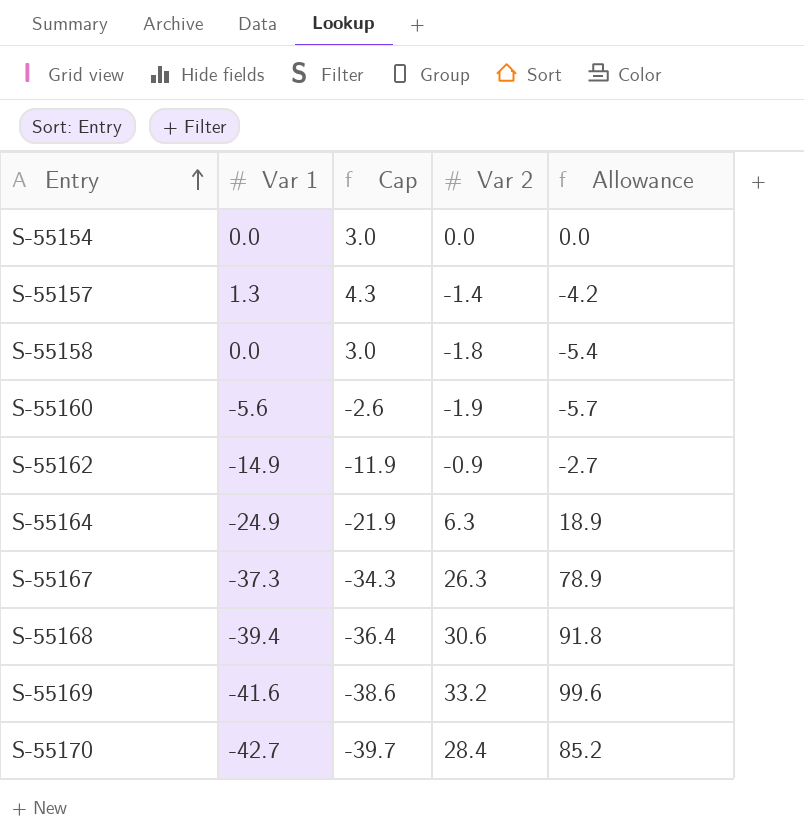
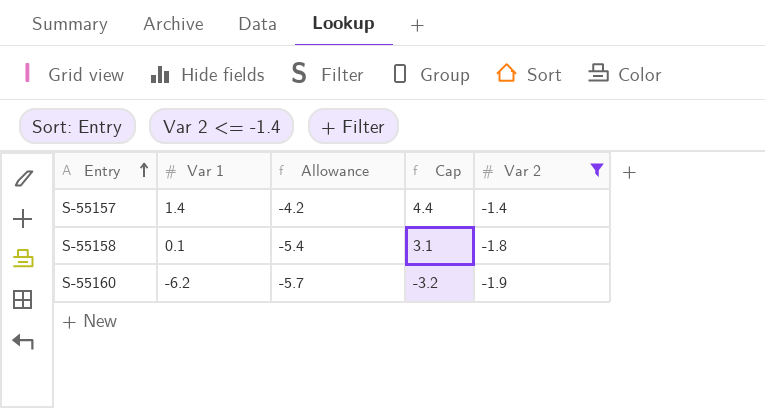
filter: none -> Var 2 <= -1.4
column Allowance | position: 5 -> 3
S-55157 | Var 1: 1.3 -> 1.4
S-55157 | Cap: 4.3 -> 4.4
S-55158 | Var 1: 0.0 -> 0.1
S-55158 | Cap: 3.0 -> 3.1
S-55160 | Var 1: -5.6 -> -6.2
S-55160 | Cap: -2.6 -> -3.2

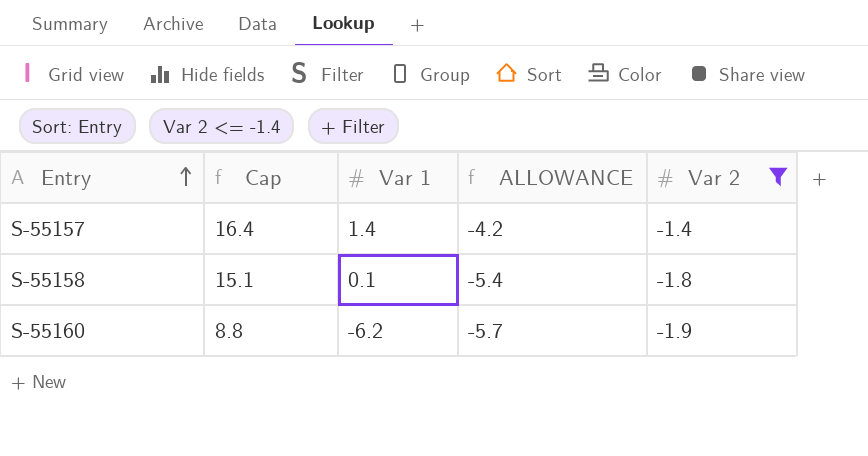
column Cap | formula: [Var 1] + 3 -> [Var 1] + 15
column Cap | position: 4 -> 2
column name: Allowance -> ALLOWANCE

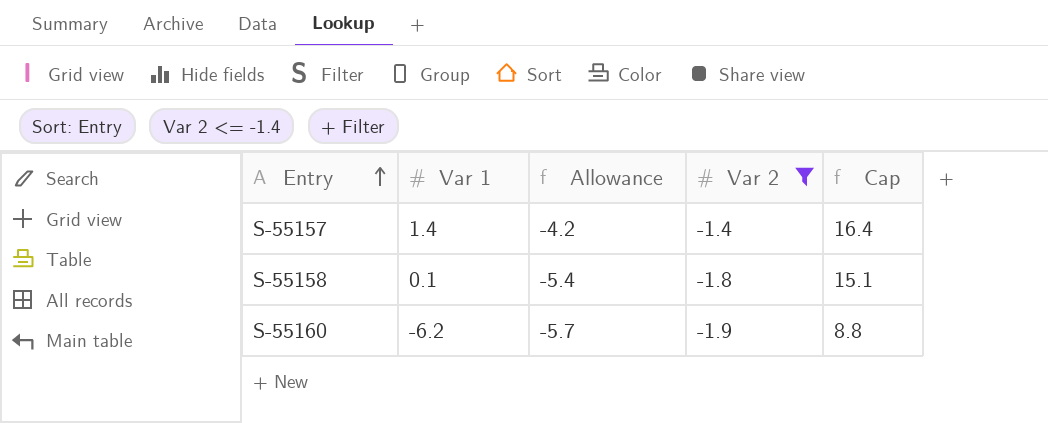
column name: ALLOWANCE -> Allowance
column Cap | position: 2 -> 5

